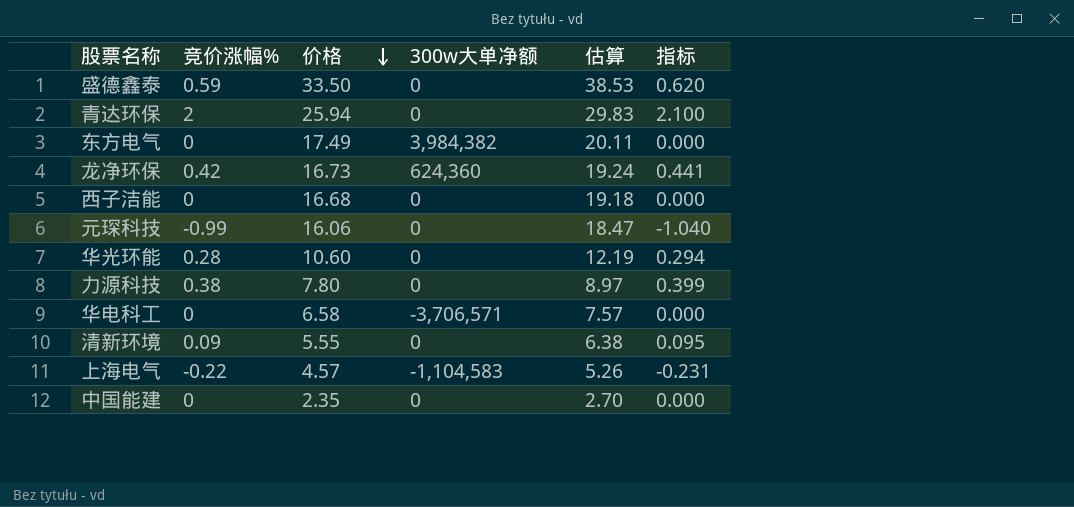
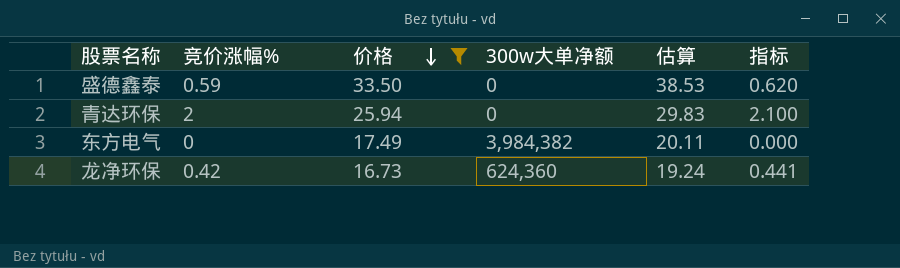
filter: none -> 价格 >= 16.73

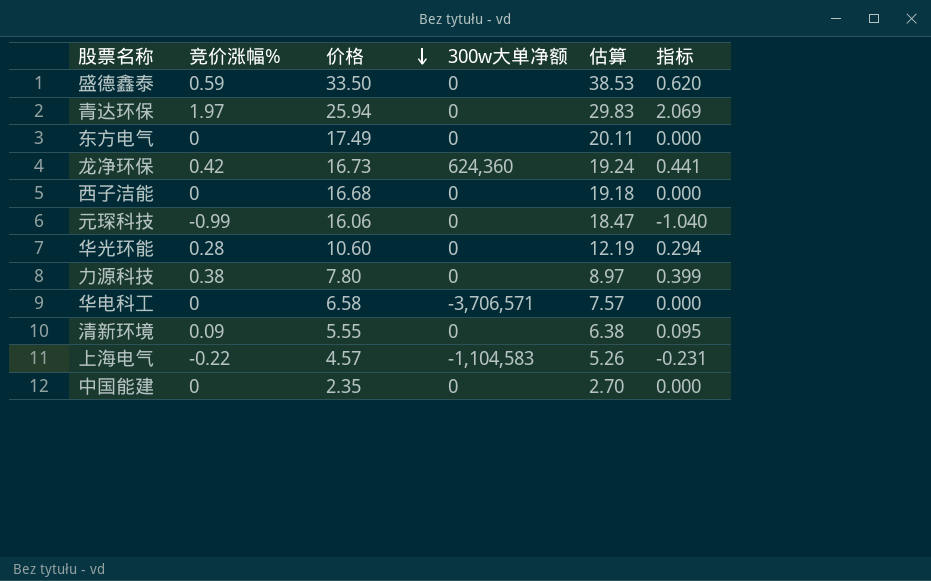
filter: 价格 >= 16.73 -> none
青达环保 | 竞价涨幅%: 2 -> 1.97
青达环保 | 指标: 2.100 -> 2.069
东方电气 | 300w大单净额: 3,984,382 -> 0

